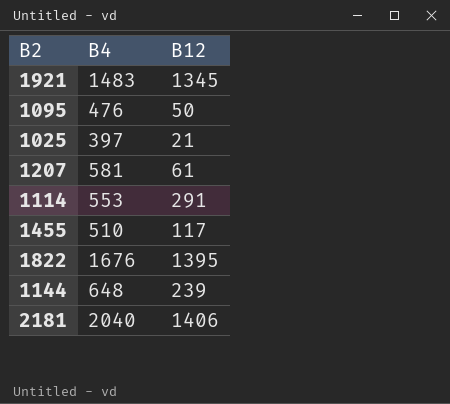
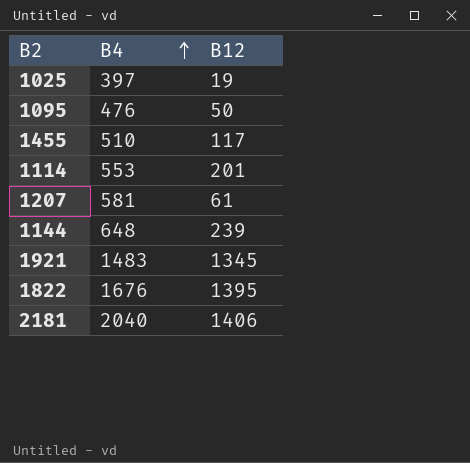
row order: none -> B4 ascending
1025 | B12: 21 -> 19
1114 | B12: 291 -> 201

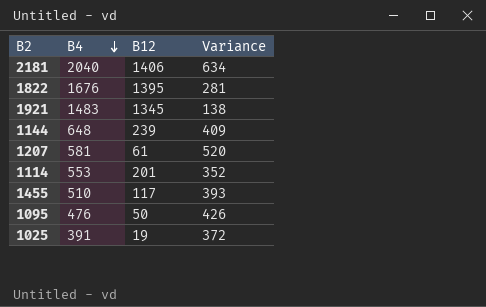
row order: B4 ascending -> B4 descending
column Variance | formula: none -> [B4] - [B12]
1025 | B4: 397 -> 391

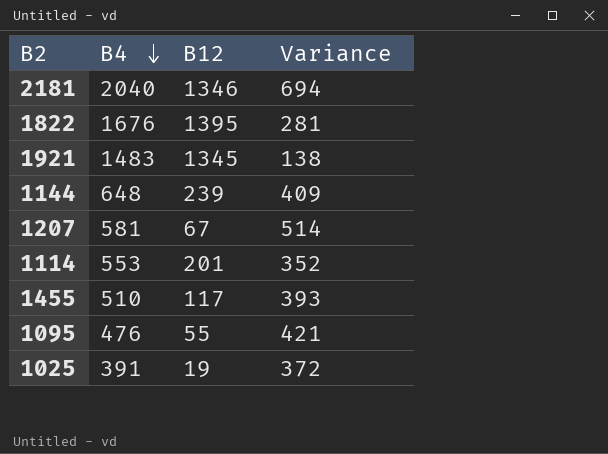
2181 | B12: 1406 -> 1346
2181 | Variance: 634 -> 694
1207 | B12: 61 -> 67
1207 | Variance: 520 -> 514
1095 | B12: 50 -> 55
1095 | Variance: 426 -> 421

